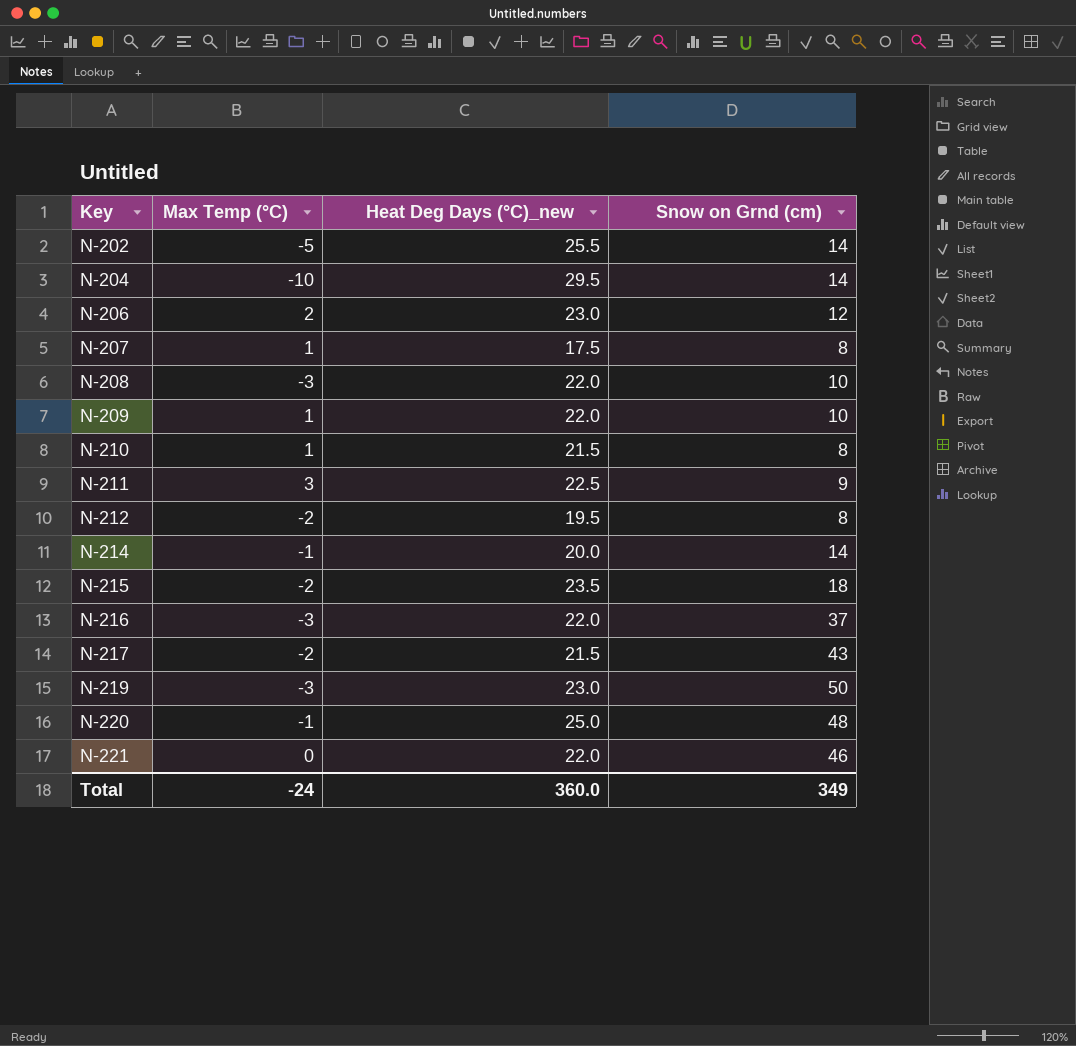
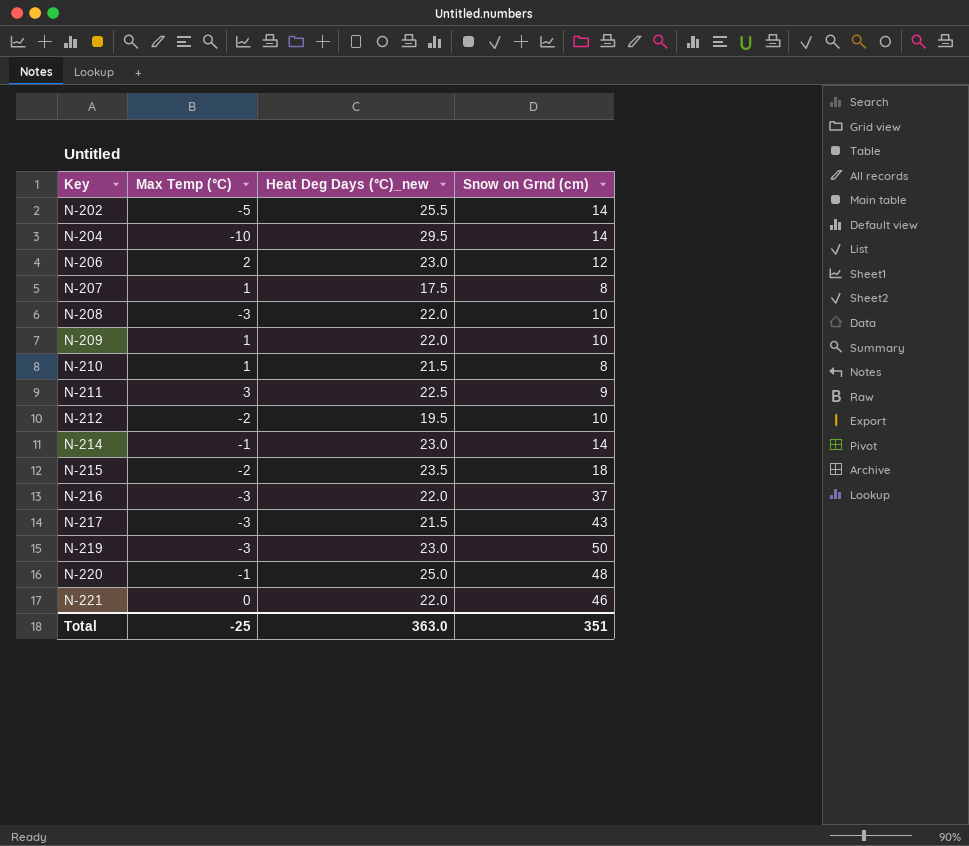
N-212 | Snow on Grnd (cm): 8 -> 10
N-214 | Heat Deg Days (°C)_new: 20.0 -> 23.0
N-217 | Max Temp (°C): -2 -> -3
Total | Max Temp (°C): -24 -> -25
Total | Heat Deg Days (°C)_new: 360.0 -> 363.0
Total | Snow on Grnd (cm): 349 -> 351

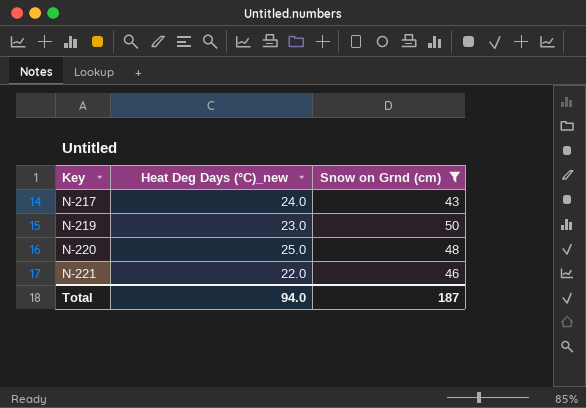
filter: none -> Snow on Grnd (cm) >= 43
column Max Temp (°C) | position: 2 -> none
N-217 | Heat Deg Days (°C)_new: 21.5 -> 24.0
Total | Heat Deg Days (°C)_new: 363.0 -> 94.0
Total | Snow on Grnd (cm): 351 -> 187

